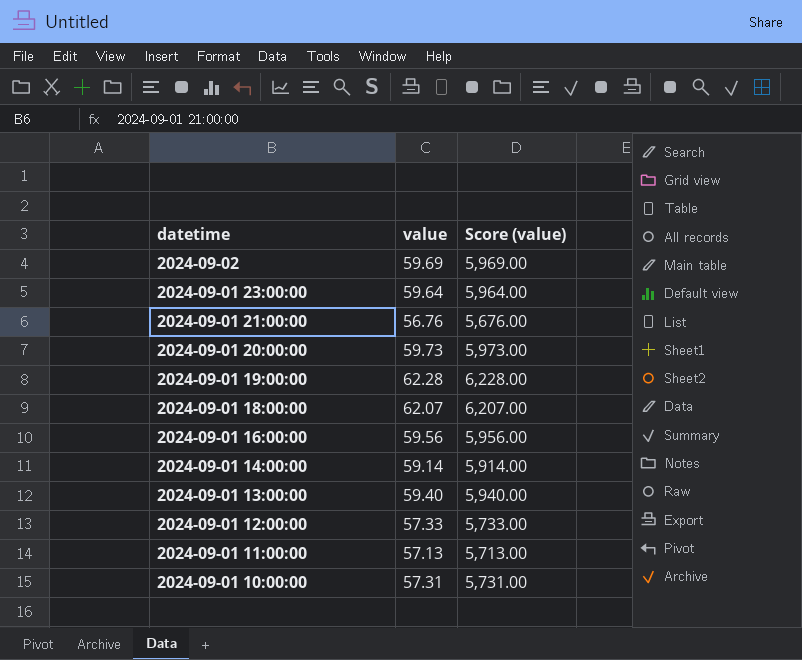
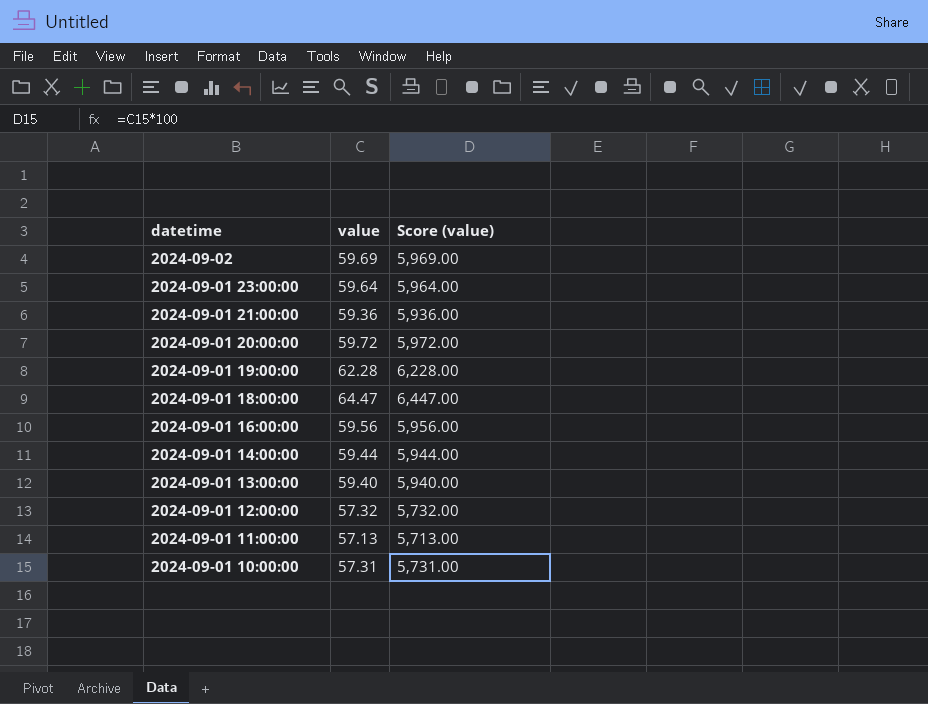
2024-09-01 21:00:00 | value: 56.76 -> 59.36
2024-09-01 21:00:00 | Score (value): 5,676.00 -> 5,936.00
2024-09-01 20:00:00 | value: 59.73 -> 59.72
2024-09-01 20:00:00 | Score (value): 5,973.00 -> 5,972.00
2024-09-01 18:00:00 | value: 62.07 -> 64.47
2024-09-01 18:00:00 | Score (value): 6,207.00 -> 6,447.00
2024-09-01 14:00:00 | value: 59.14 -> 59.44
2024-09-01 14:00:00 | Score (value): 5,914.00 -> 5,944.00
2024-09-01 12:00:00 | value: 57.33 -> 57.32
2024-09-01 12:00:00 | Score (value): 5,733.00 -> 5,732.00

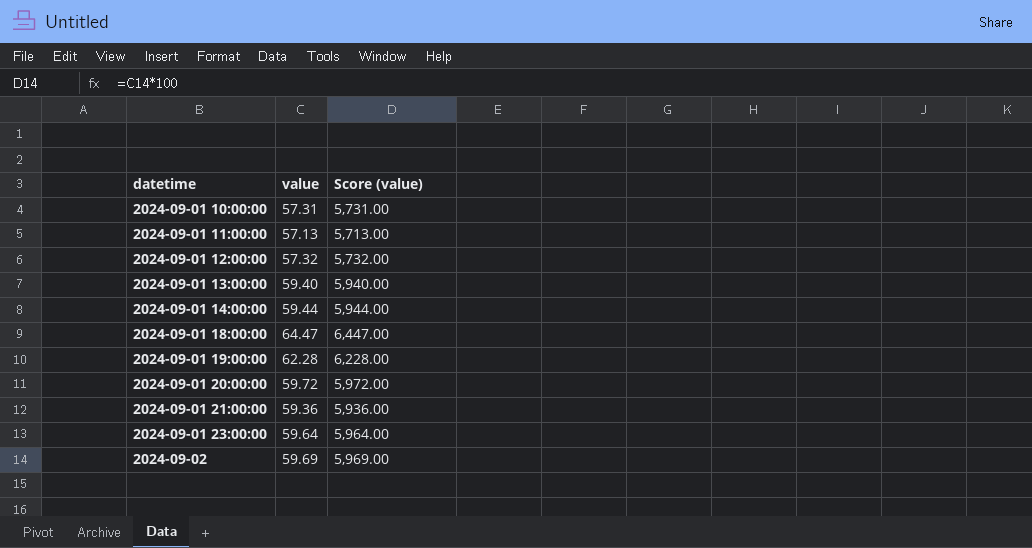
row order: datetime descending -> datetime ascending
row 2024-09-01 16:00:00: 59.56 | 5,956.00 -> none

